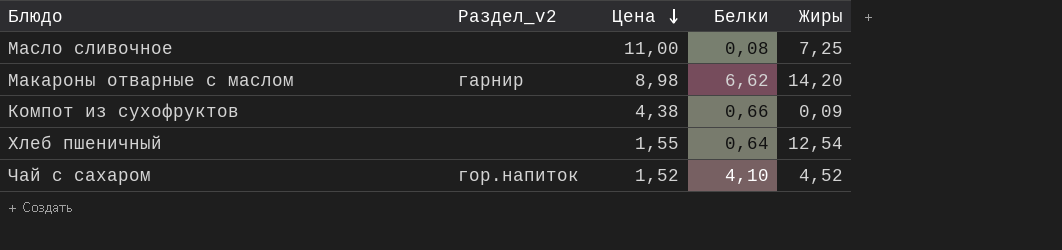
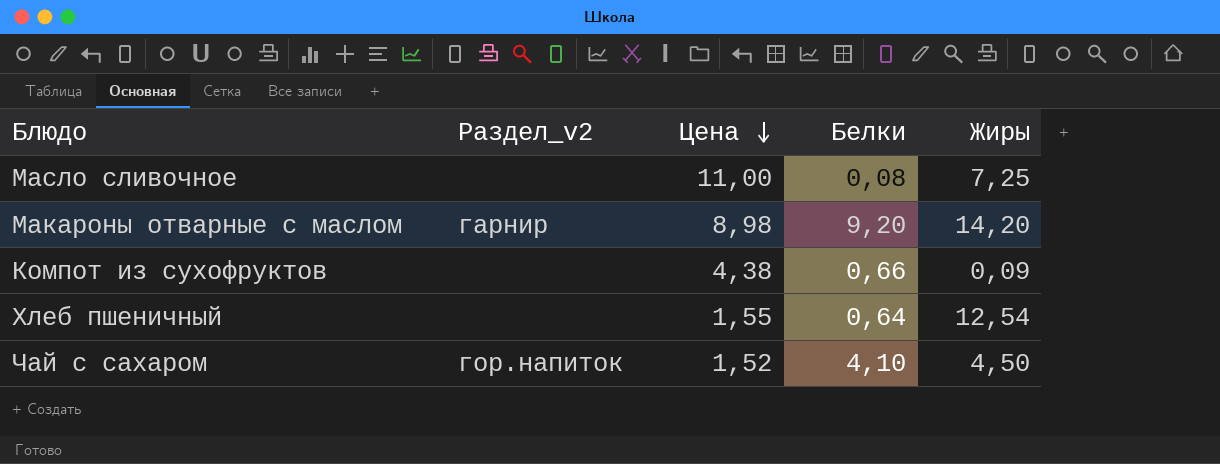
Макароны отварные с маслом | Белки: 6,62 -> 9,20
Чай с сахаром | Жиры: 4,52 -> 4,50

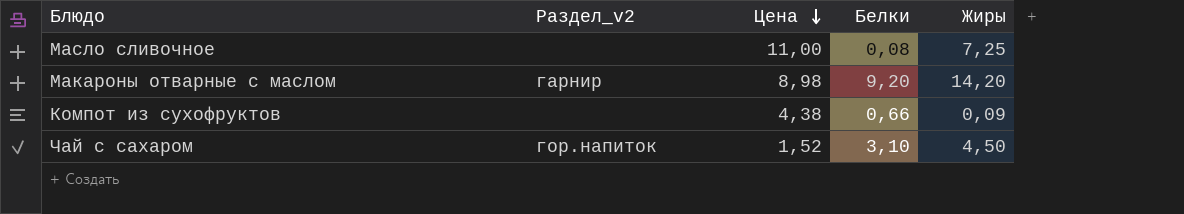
row Хлеб пшеничный: none | 1,55 | 0,64 | 12,54 -> none
Чай с сахаром | Белки: 4,10 -> 3,10

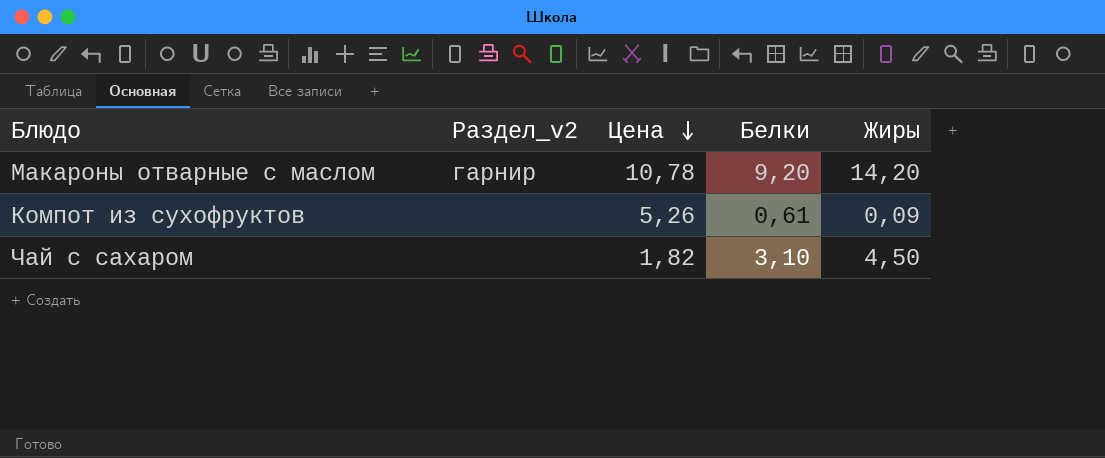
row Масло сливочное: none | 11,00 | 0,08 | 7,25 -> none
Макароны отварные с маслом | Цена: 8,98 -> 10,78
Компот из сухофруктов | Цена: 4,38 -> 5,26
Компот из сухофруктов | Белки: 0,66 -> 0,61
Чай с сахаром | Раздел_v2: гор.напиток -> none
Чай с сахаром | Цена: 1,52 -> 1,82

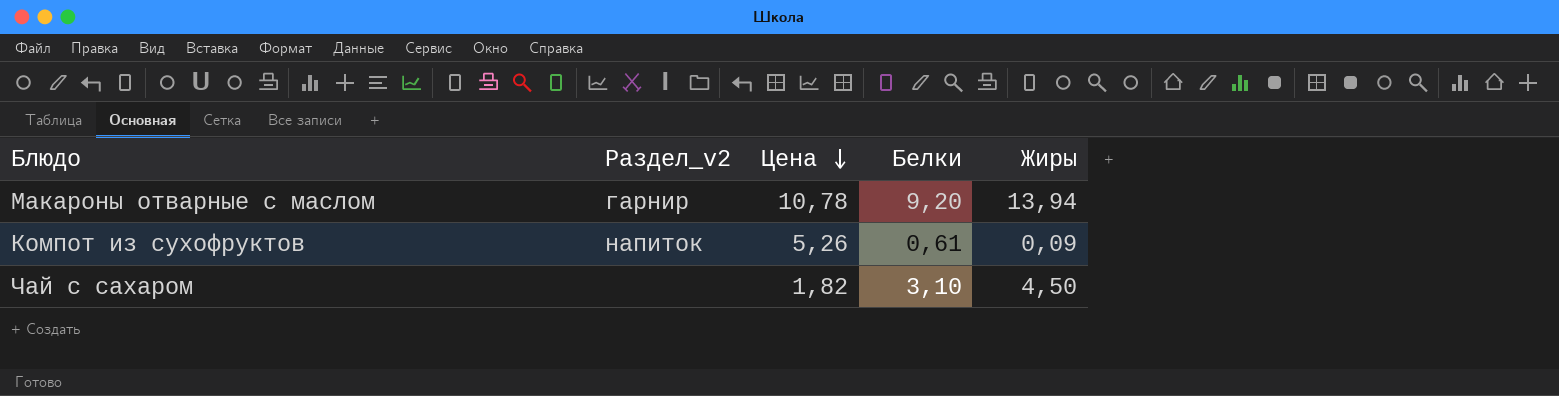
Макароны отварные с маслом | Жиры: 14,20 -> 13,94
Компот из сухофруктов | Раздел_v2: none -> напиток

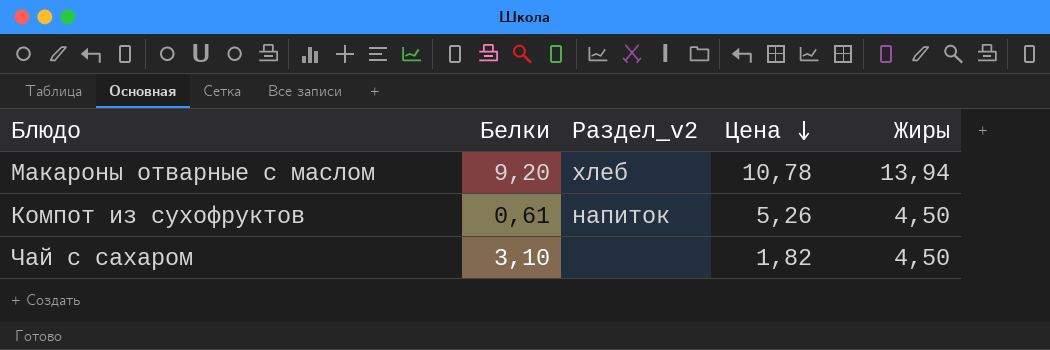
column Белки | position: 4 -> 2
Макароны отварные с маслом | Раздел_v2: гарнир -> хлеб
Компот из сухофруктов | Жиры: 0,09 -> 4,50

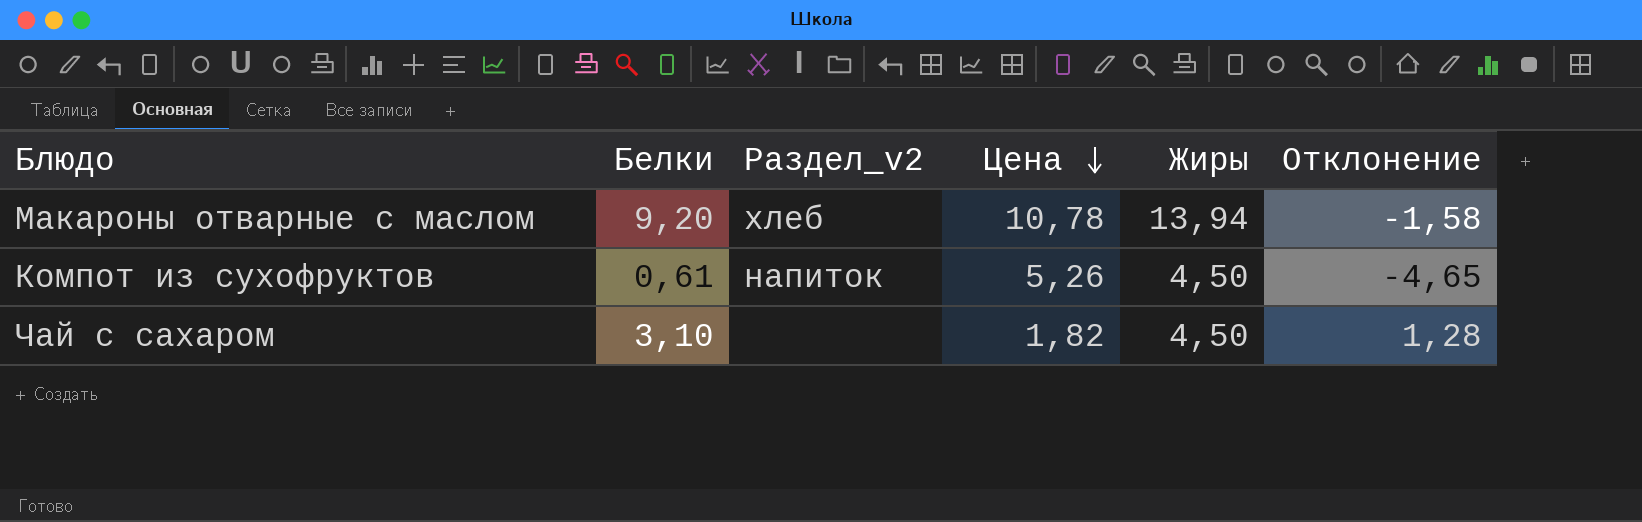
column Отклонение | formula: none -> [Белки] - [Цена]

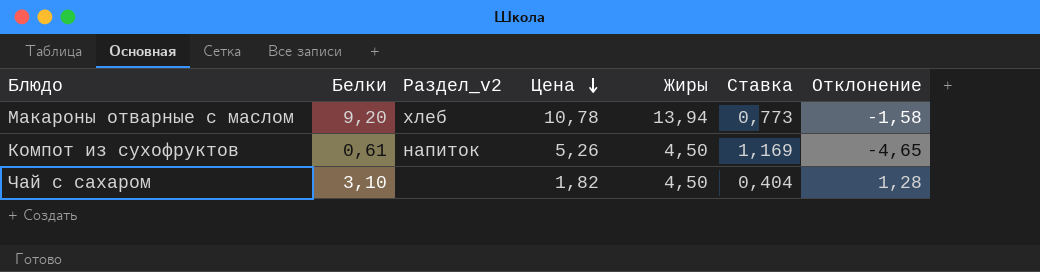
column Ставка | formula: none -> [Цена] / [Жиры]

